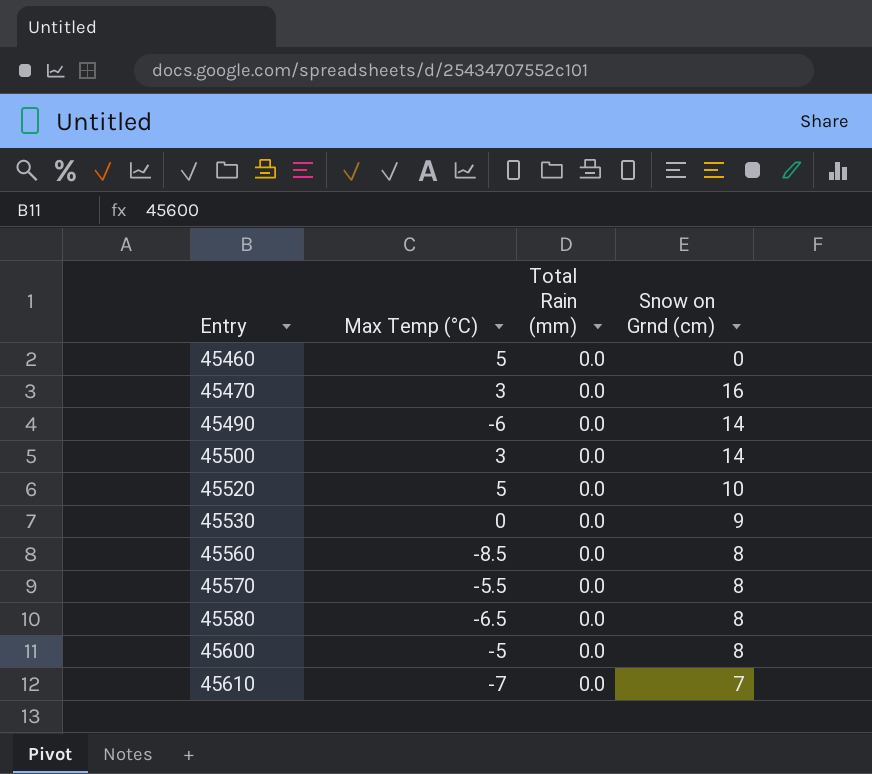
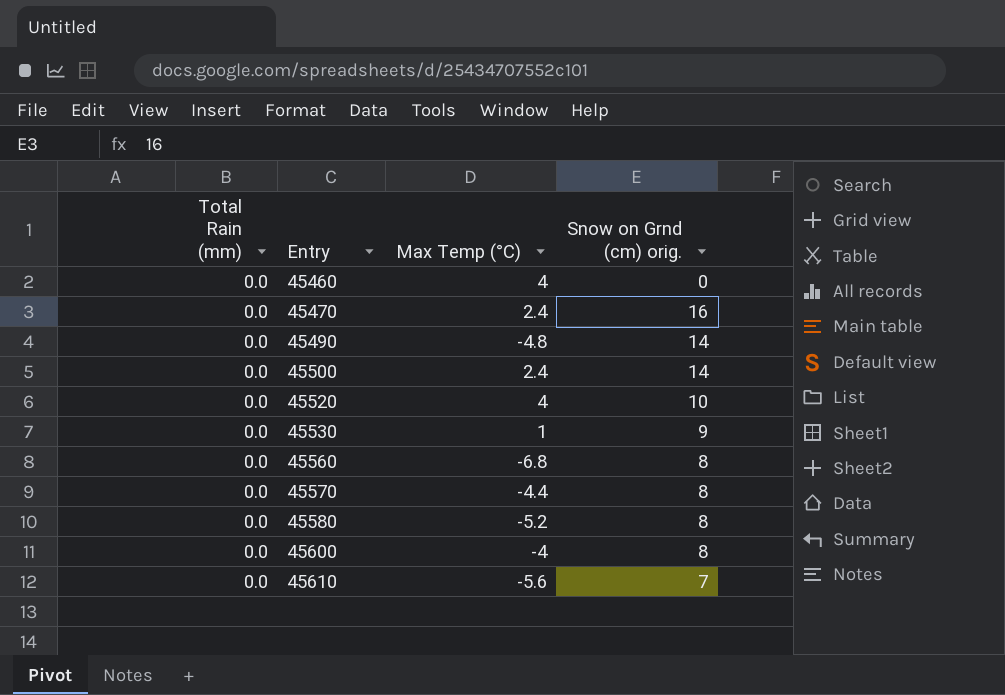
column Total Rain (mm) | position: 3 -> 1
column name: Snow on Grnd (cm) -> Snow on Grnd (cm) orig.
45460 | Max Temp (°C): 5 -> 4
45470 | Max Temp (°C): 3 -> 2.4
45490 | Max Temp (°C): -6 -> -4.8
45500 | Max Temp (°C): 3 -> 2.4
45520 | Max Temp (°C): 5 -> 4
45530 | Max Temp (°C): 0 -> 1
45560 | Max Temp (°C): -8.5 -> -6.8
45570 | Max Temp (°C): -5.5 -> -4.4
45580 | Max Temp (°C): -6.5 -> -5.2
45600 | Max Temp (°C): -5 -> -4
45610 | Max Temp (°C): -7 -> -5.6

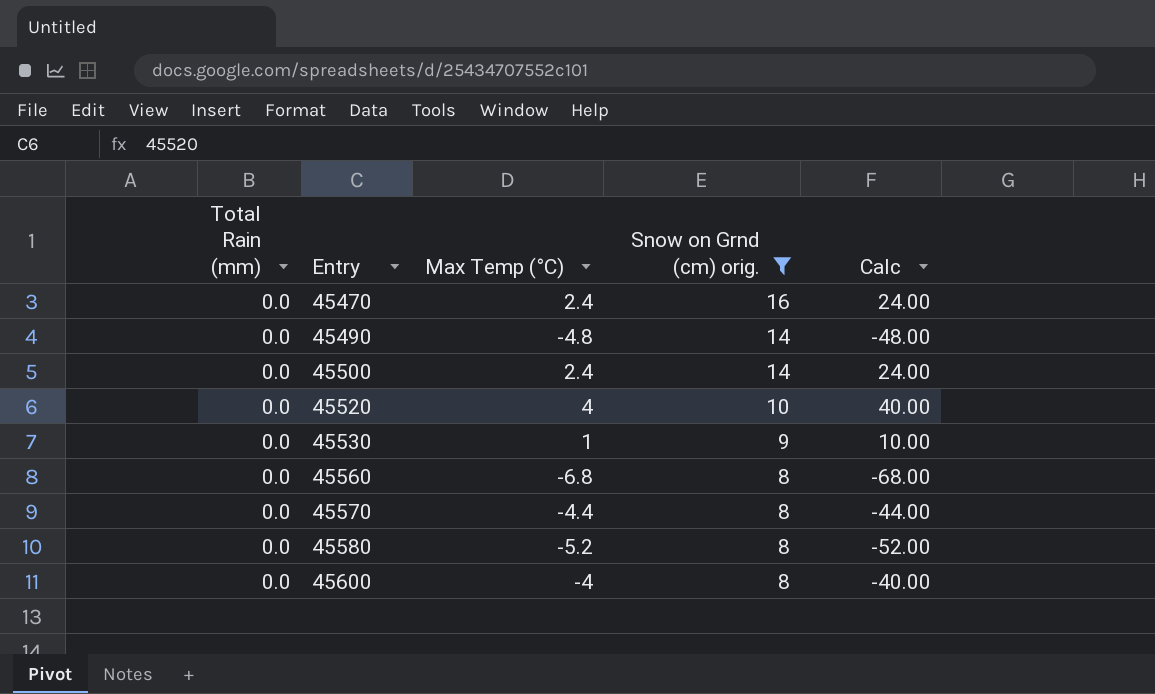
filter: none -> Snow on Grnd (cm) orig. >= 8
column Calc | formula: none -> [Max Temp (°C)] * 10

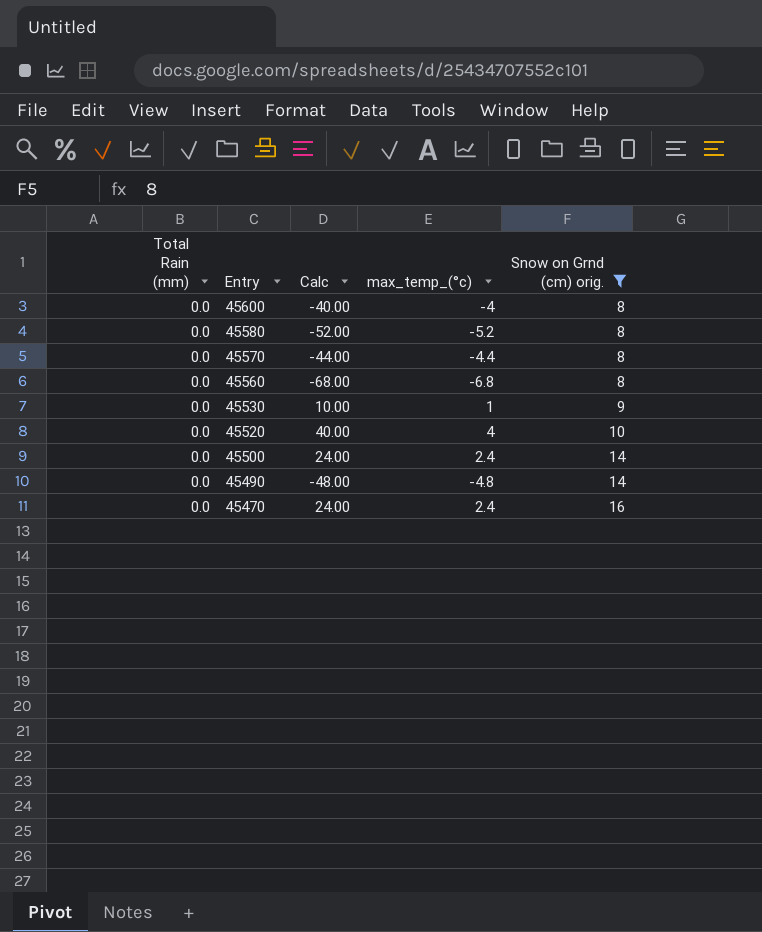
row order: Entry ascending -> Entry descending
column Calc | position: 5 -> 3
column name: Max Temp (°C) -> max_temp_(°c)

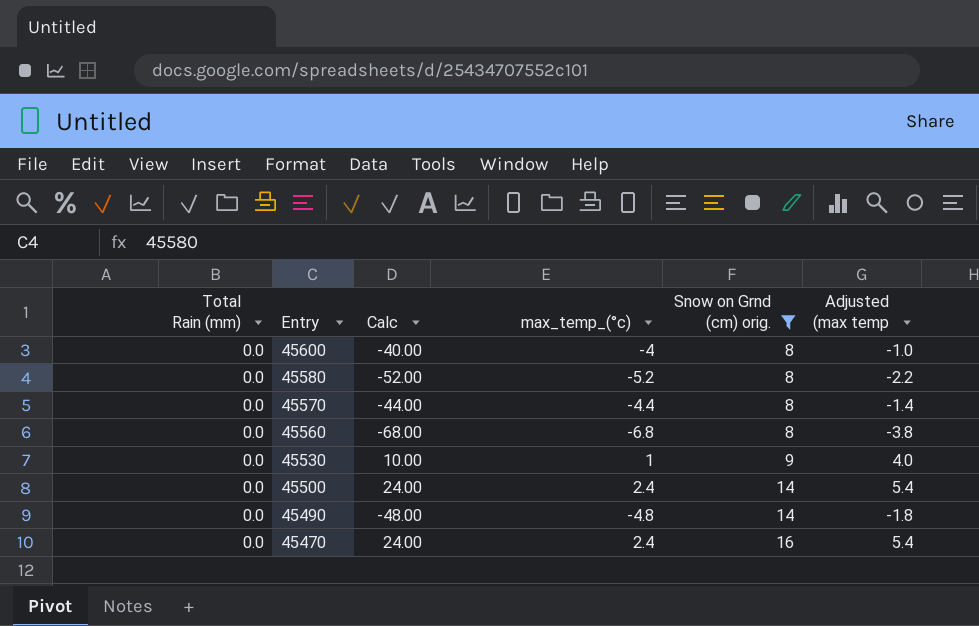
column Adjusted (max temp | formula: none -> [max_temp_(°c)] + 3
row 45520: 0.0 | 40.00 | 4 | 10 -> none

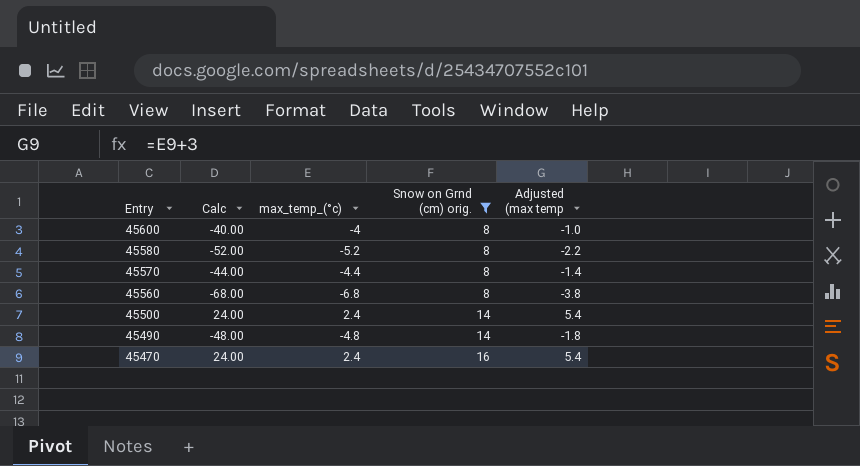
column Total Rain (mm) | position: 1 -> none
row 45530: 0.0 | 10.00 | 1 | 9 | 4.0 -> none

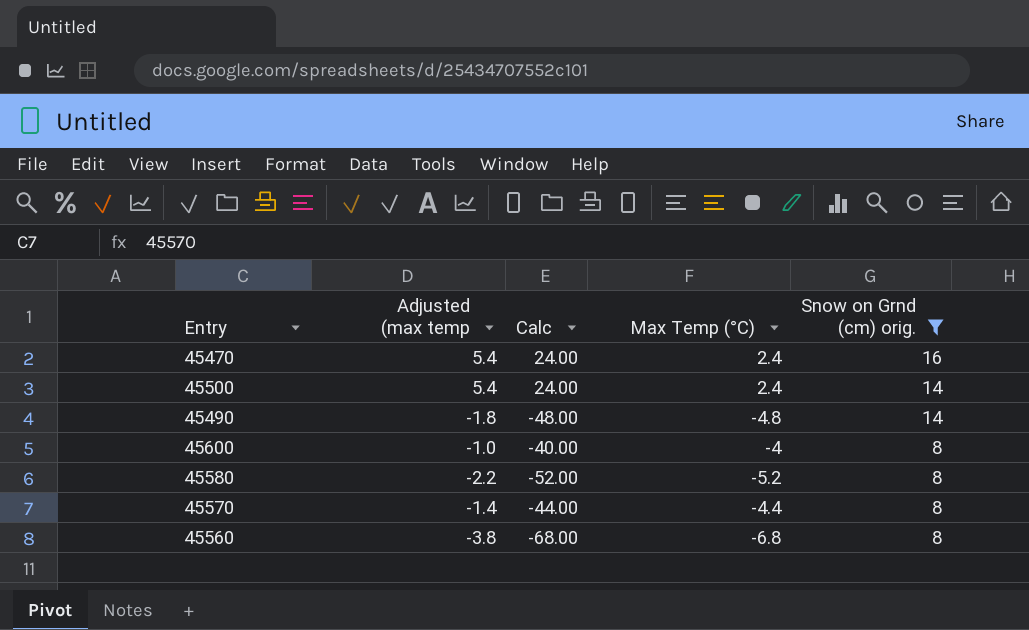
row order: Entry descending -> Snow on Grnd (cm) orig. descending
column Adjusted (max temp | position: 5 -> 2
column name: max_temp_(°c) -> Max Temp (°C)

